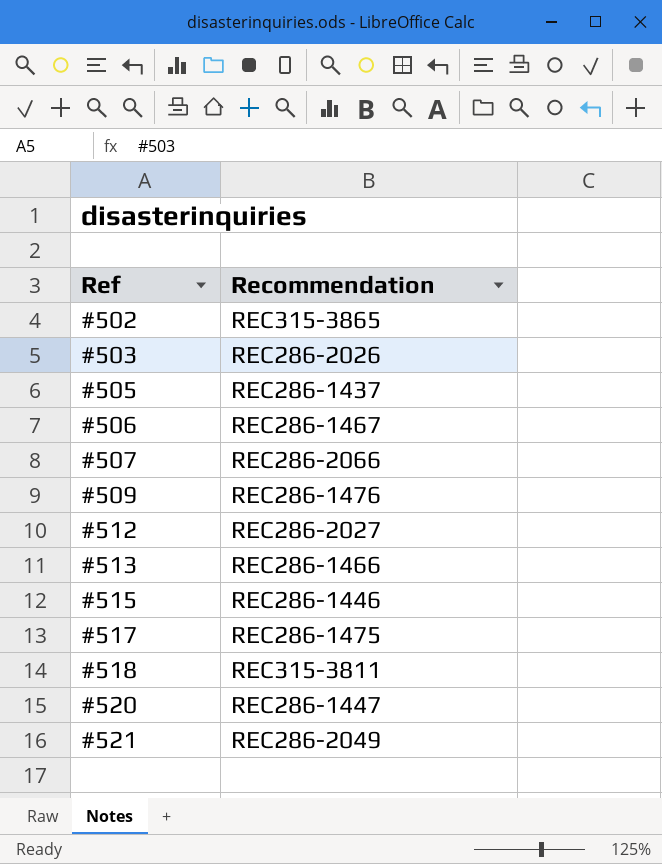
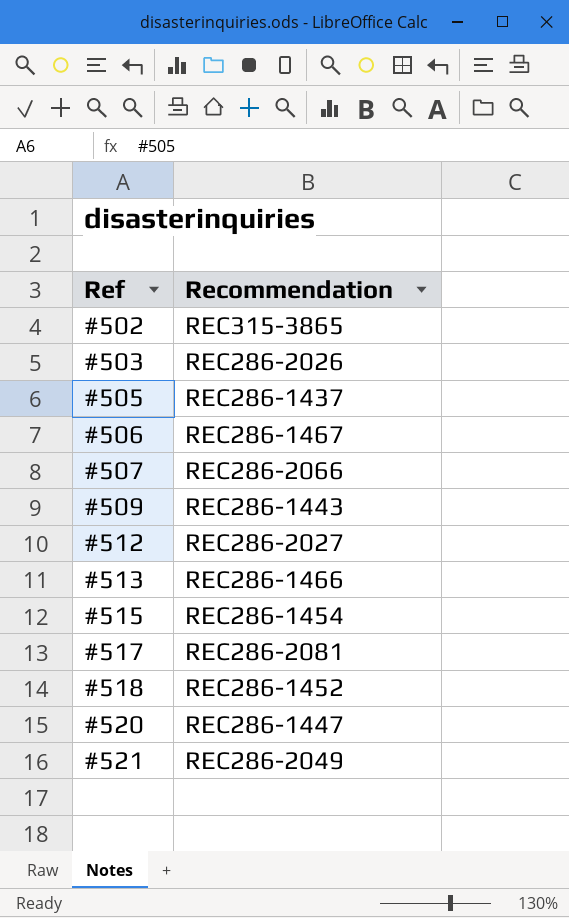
#509 | Recommendation: REC286-1476 -> REC286-1443
#515 | Recommendation: REC286-1446 -> REC286-1454
#517 | Recommendation: REC286-1475 -> REC286-2081
#518 | Recommendation: REC315-3811 -> REC286-1452

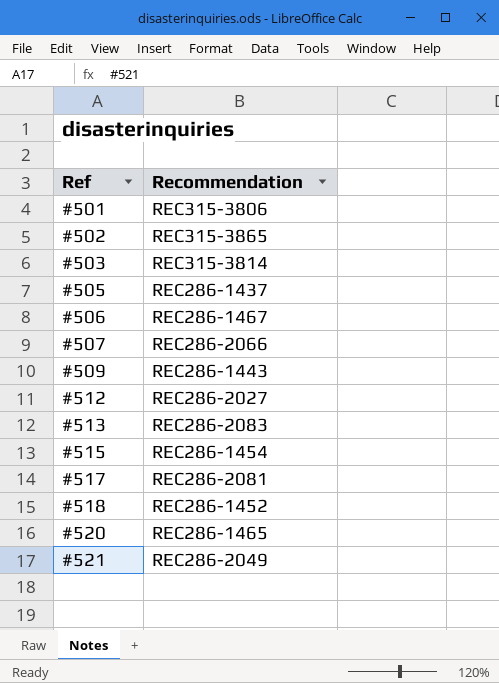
row #501: none -> REC315-3806
#503 | Recommendation: REC286-2026 -> REC315-3814
#513 | Recommendation: REC286-1466 -> REC286-2083
#520 | Recommendation: REC286-1447 -> REC286-1465

